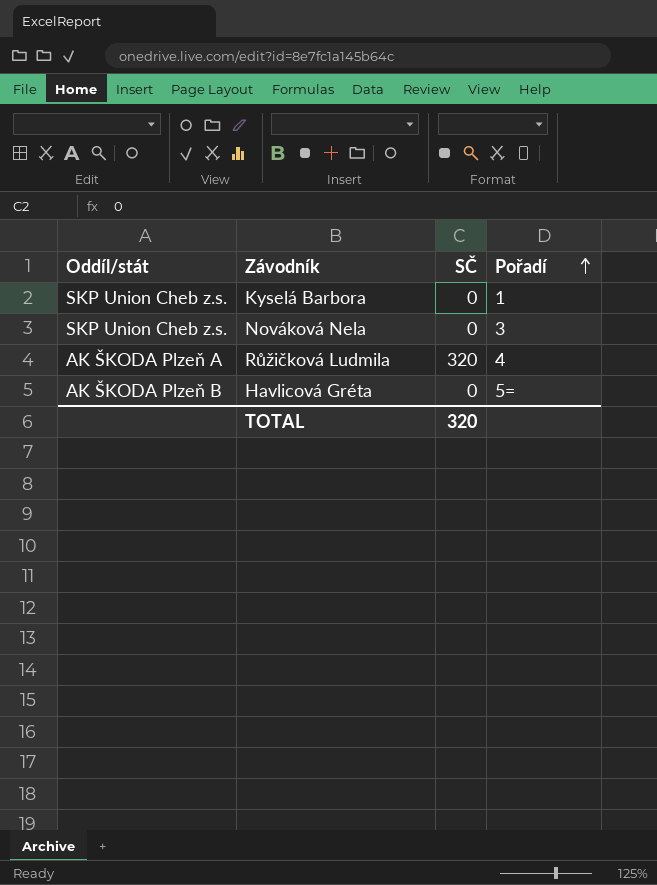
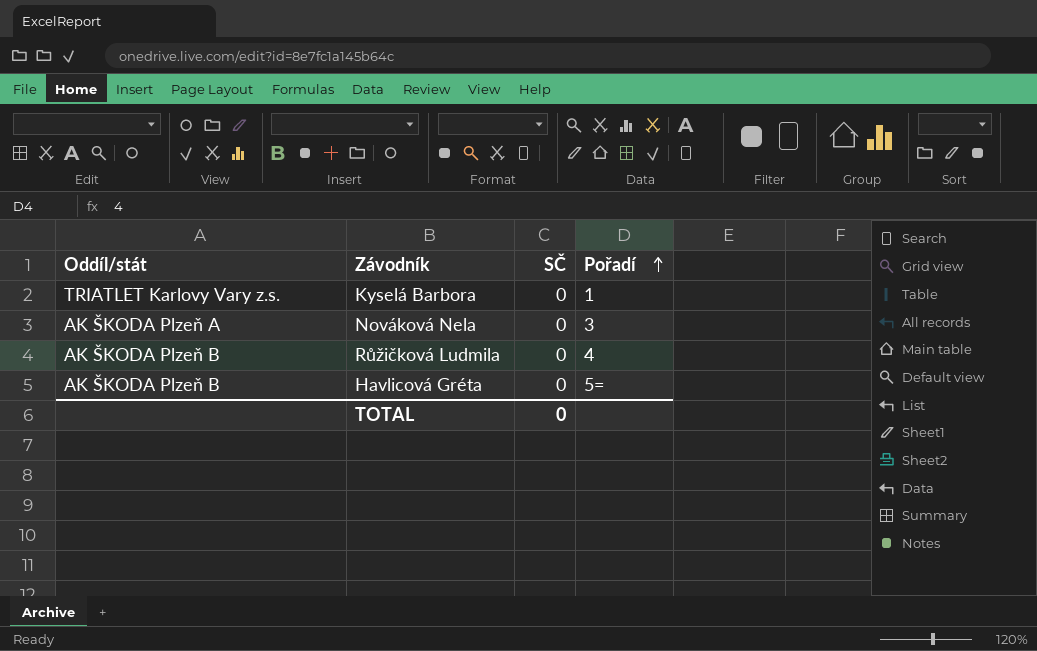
Kyselá Barbora | Oddíl/stát: SKP Union Cheb z.s. -> TRIATLET Karlovy Vary z.s.
Nováková Nela | Oddíl/stát: SKP Union Cheb z.s. -> AK ŠKODA Plzeň A
Růžičková Ludmila | Oddíl/stát: AK ŠKODA Plzeň A -> AK ŠKODA Plzeň B
Růžičková Ludmila | SČ: 320 -> 0
TOTAL | SČ: 320 -> 0

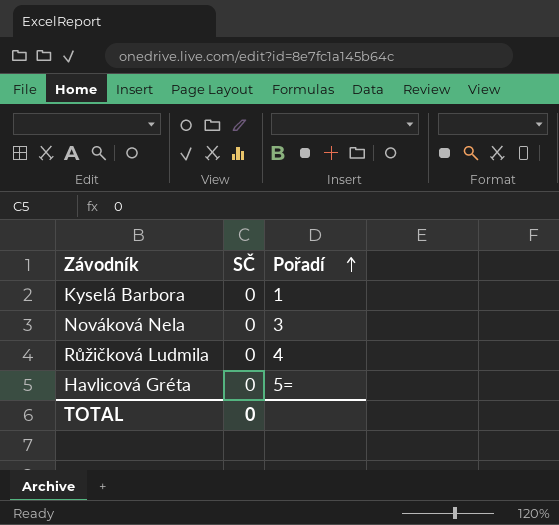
column Oddíl/stát | position: 1 -> none

